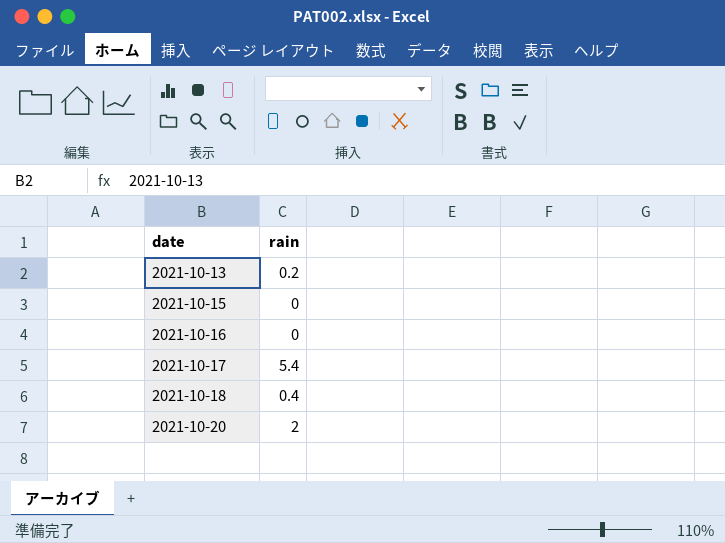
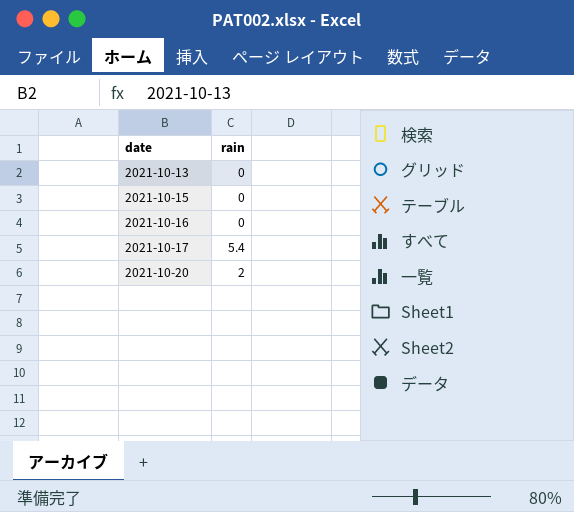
row 2021-10-18: 0.4 -> none
2021-10-13 | rain: 0.2 -> 0

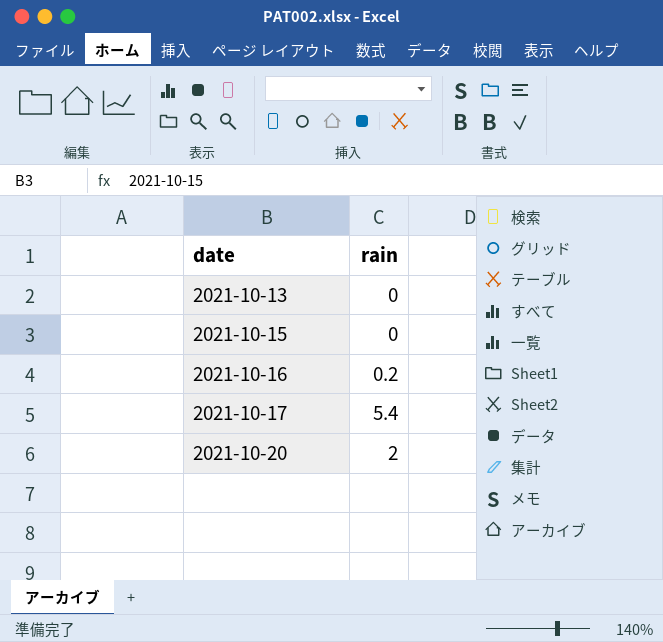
2021-10-16 | rain: 0 -> 0.2

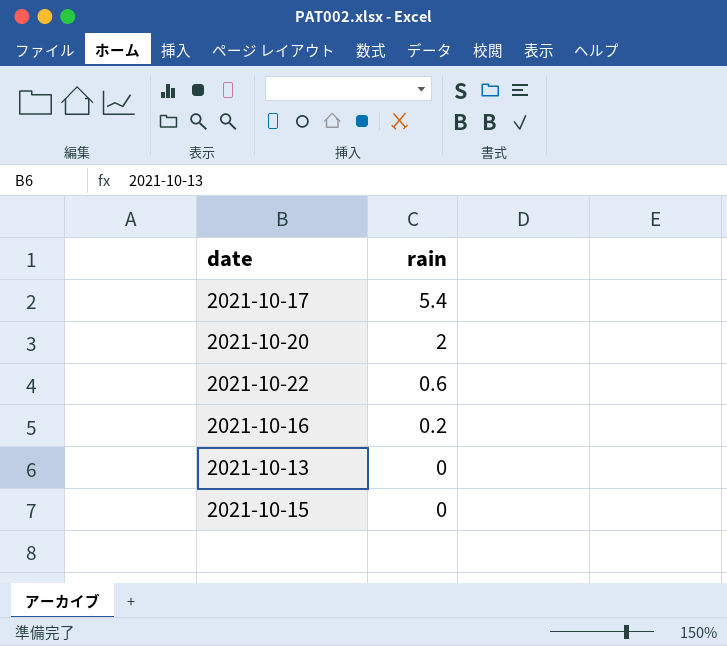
row order: date ascending -> rain descending
row 2021-10-22: none -> 0.6

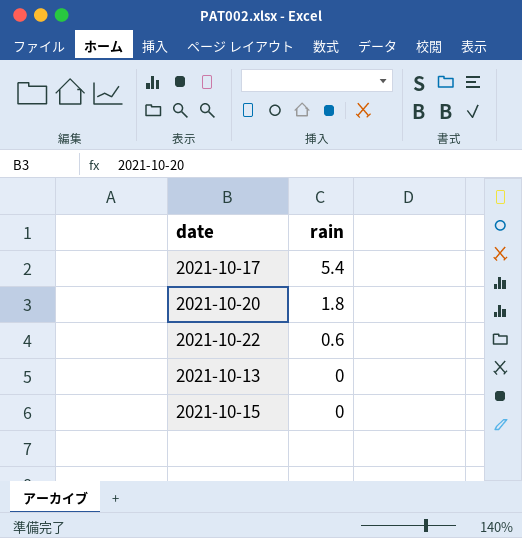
row 2021-10-16: 0.2 -> none
2021-10-20 | rain: 2 -> 1.8

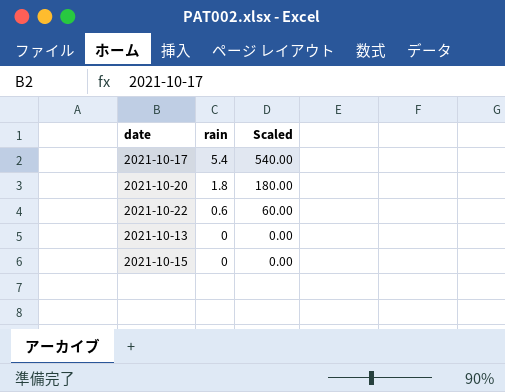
column Scaled | formula: none -> [rain] * 100

